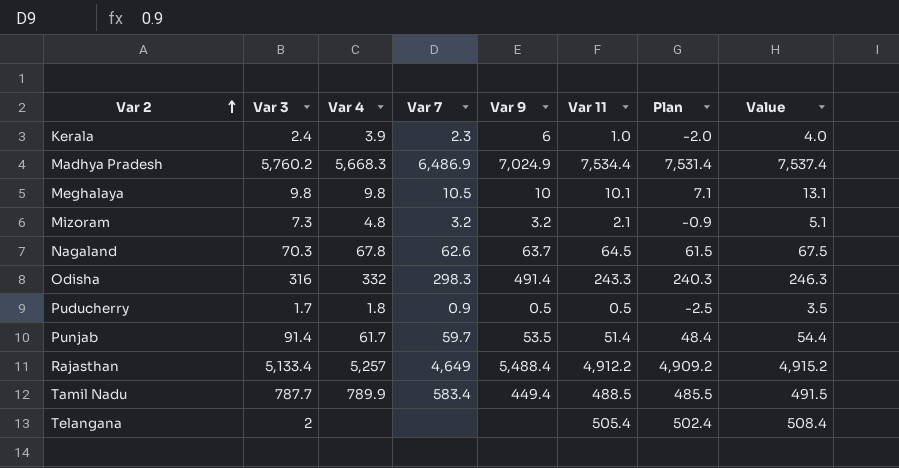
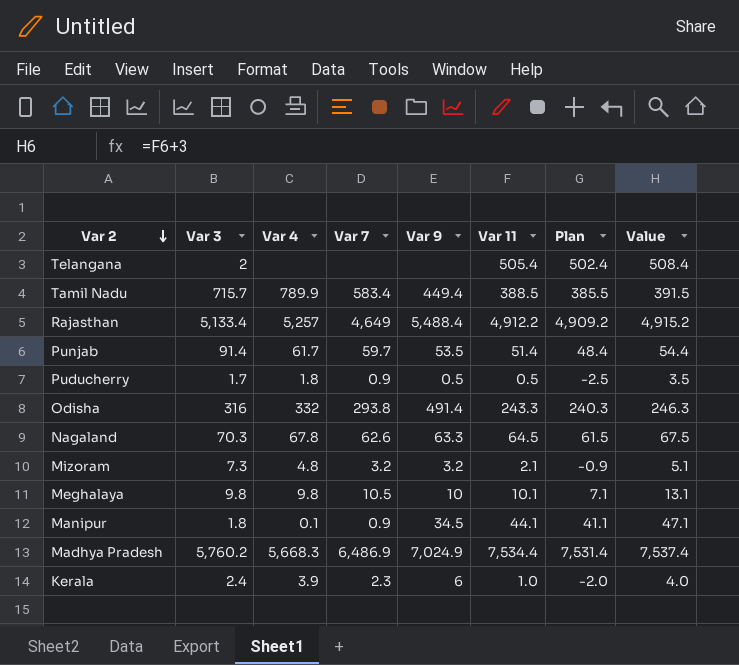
row order: Var 2 ascending -> Var 2 descending
Tamil Nadu | Var 3: 787.7 -> 715.7
Tamil Nadu | Var 11: 488.5 -> 388.5
Tamil Nadu | Plan: 485.5 -> 385.5
Tamil Nadu | Value: 491.5 -> 391.5
Odisha | Var 7: 298.3 -> 293.8
Nagaland | Var 9: 63.7 -> 63.3
row Manipur: none -> 1.8 | 0.1 | 0.9 | 34.5 | 44.1 | 41.1 | 47.1

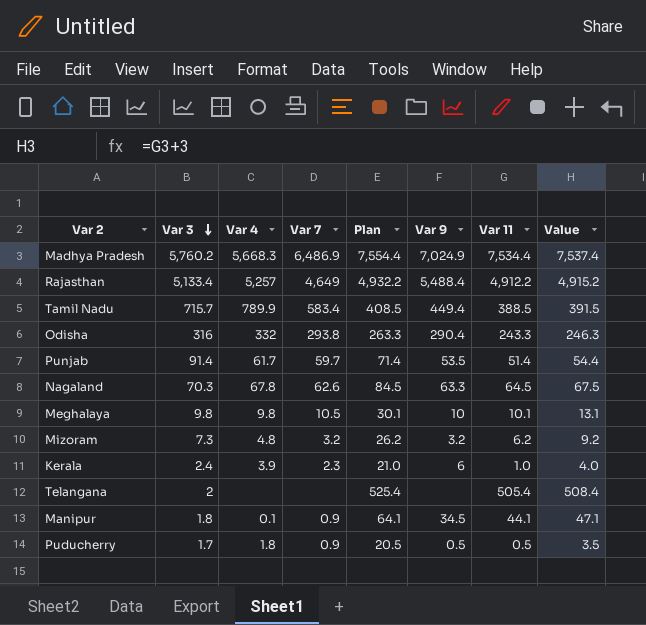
row order: Var 2 descending -> Var 3 descending
column Plan | formula: [Var 11] - 3 -> [Var 11] + 20
column Plan | position: 7 -> 5
Odisha | Var 9: 491.4 -> 290.4
Mizoram | Var 11: 2.1 -> 6.2
Mizoram | Value: 5.1 -> 9.2

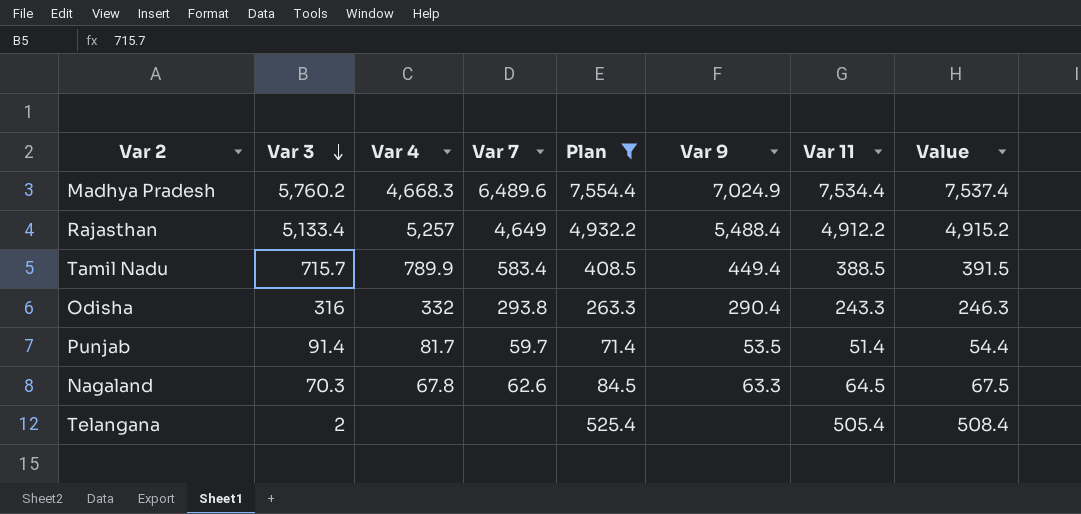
filter: none -> Plan >= 71.4
Madhya Pradesh | Var 4: 5,668.3 -> 4,668.3
Madhya Pradesh | Var 7: 6,486.9 -> 6,489.6
Punjab | Var 4: 61.7 -> 81.7

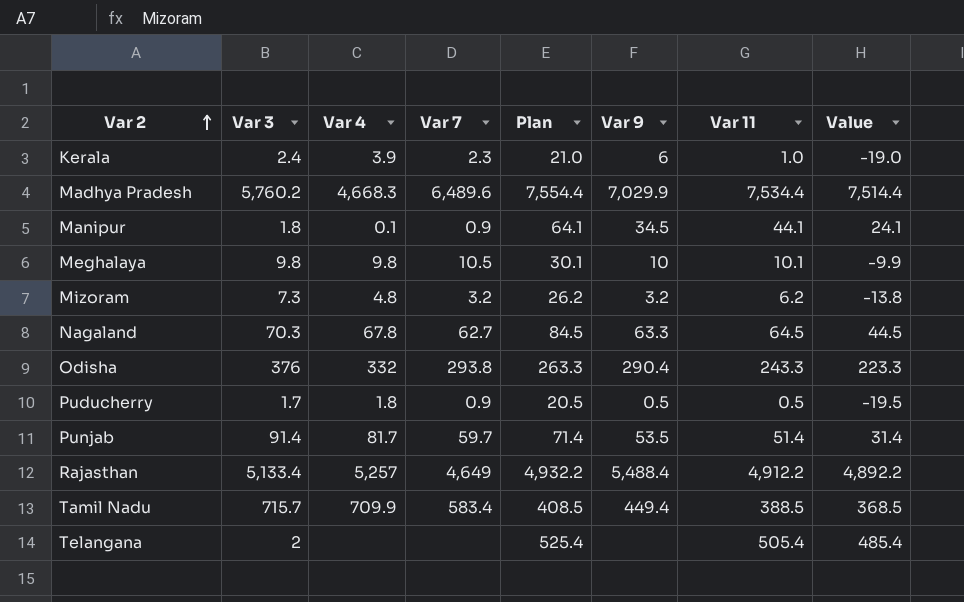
filter: Plan >= 71.4 -> none
row order: Var 3 descending -> Var 2 ascending
column Value | formula: [Var 11] + 3 -> [Var 11] - 20
Madhya Pradesh | Var 9: 7,024.9 -> 7,029.9
Nagaland | Var 7: 62.6 -> 62.7
Odisha | Var 3: 316 -> 376
Tamil Nadu | Var 4: 789.9 -> 709.9

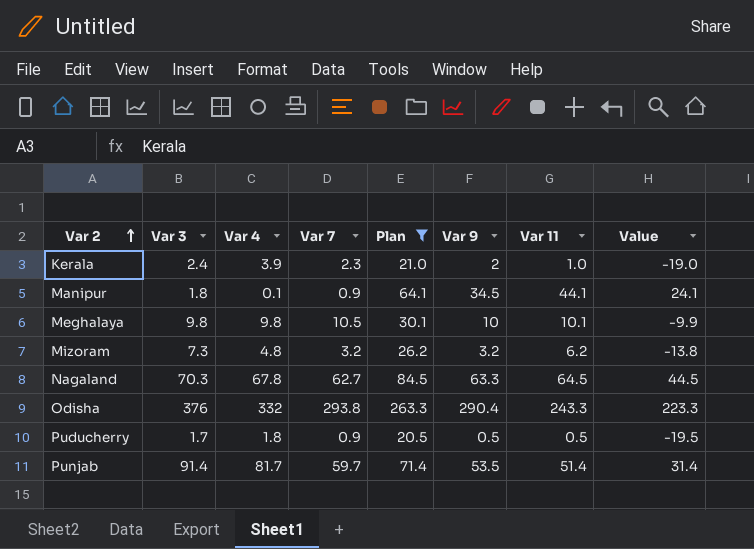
filter: none -> Plan <= 263.3
Kerala | Var 9: 6 -> 2

